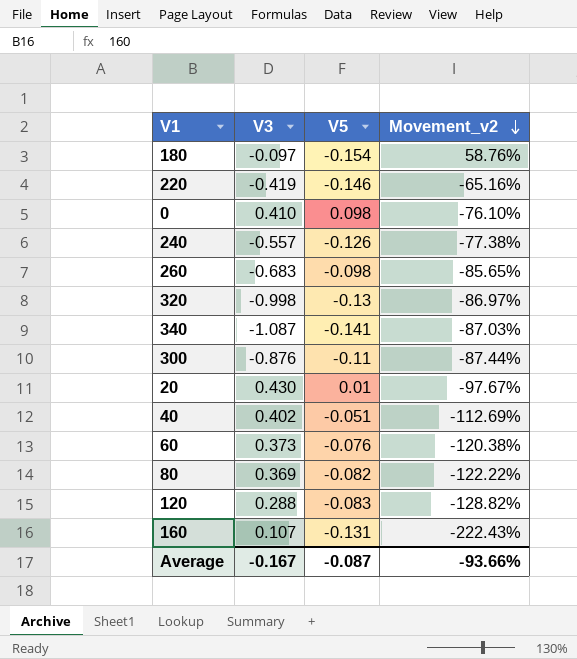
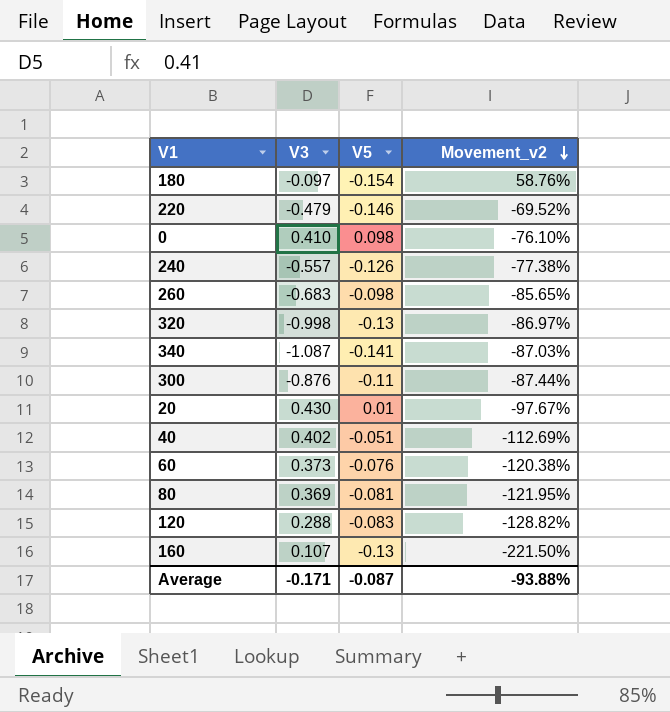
220 | V3: -0.419 -> -0.479
220 | Movement_v2: -65.16% -> -69.52%
80 | V5: -0.082 -> -0.081
80 | Movement_v2: -122.22% -> -121.95%
160 | V5: -0.131 -> -0.13
160 | Movement_v2: -222.43% -> -221.50%
Average | V3: -0.167 -> -0.171
Average | Movement_v2: -93.66% -> -93.88%

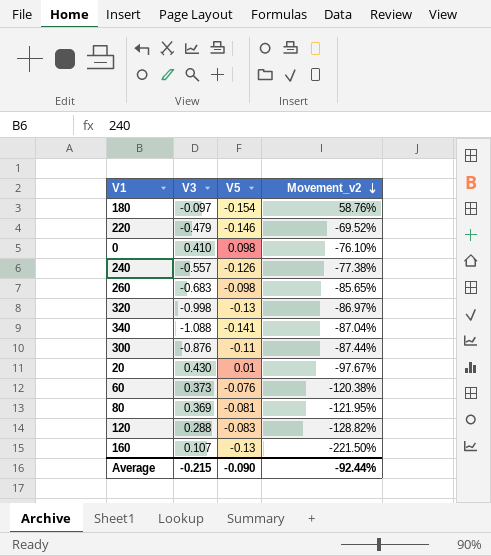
row 40: 0.402 | -0.051 | -112.69% -> none
340 | V3: -1.087 -> -1.088
340 | Movement_v2: -87.03% -> -87.04%
Average | V3: -0.171 -> -0.215
Average | V5: -0.087 -> -0.090
Average | Movement_v2: -93.88% -> -92.44%

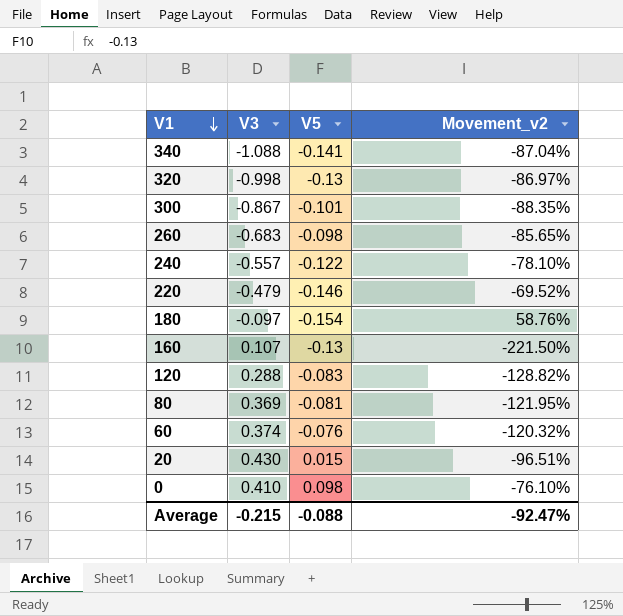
row order: Movement_v2 descending -> V1 descending
300 | V3: -0.876 -> -0.867
300 | V5: -0.11 -> -0.101
300 | Movement_v2: -87.44% -> -88.35%
240 | V5: -0.126 -> -0.122
240 | Movement_v2: -77.38% -> -78.10%
60 | V3: 0.373 -> 0.374
60 | Movement_v2: -120.38% -> -120.32%
20 | V5: 0.01 -> 0.015
20 | Movement_v2: -97.67% -> -96.51%
Average | V5: -0.090 -> -0.088
Average | Movement_v2: -92.44% -> -92.47%

